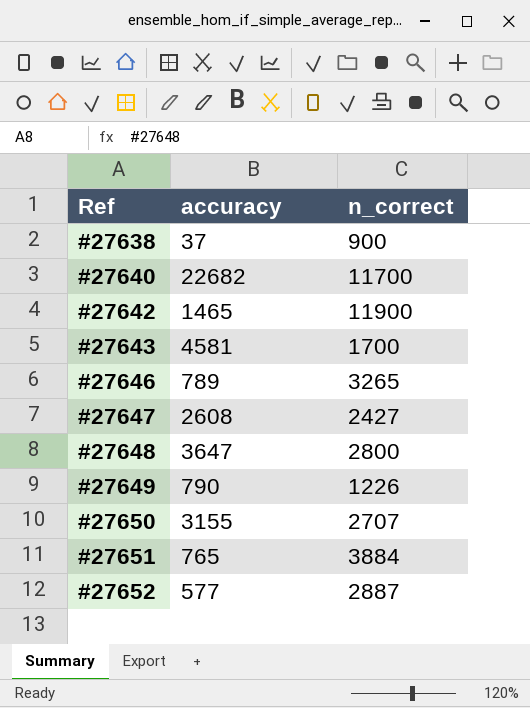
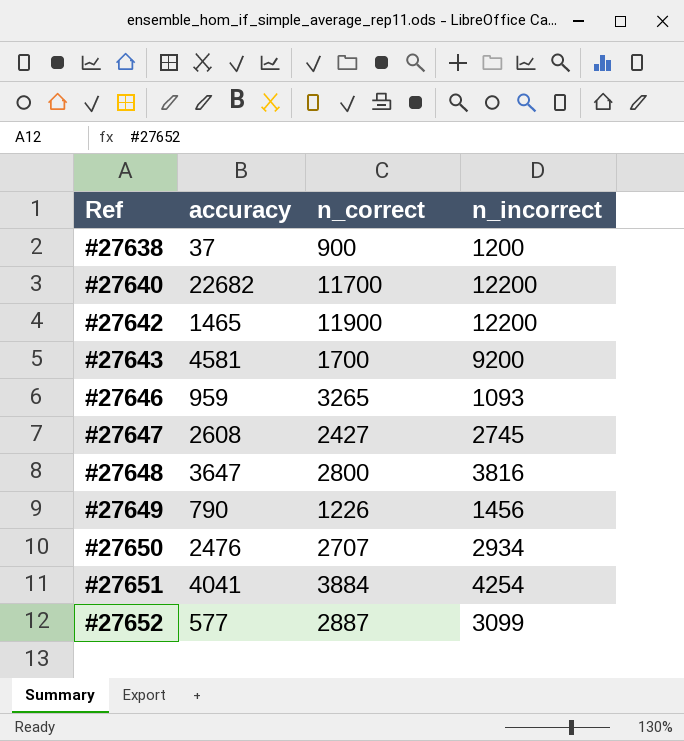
column n_incorrect | position: none -> 4
#27646 | accuracy: 789 -> 959
#27650 | accuracy: 3155 -> 2476
#27651 | accuracy: 765 -> 4041

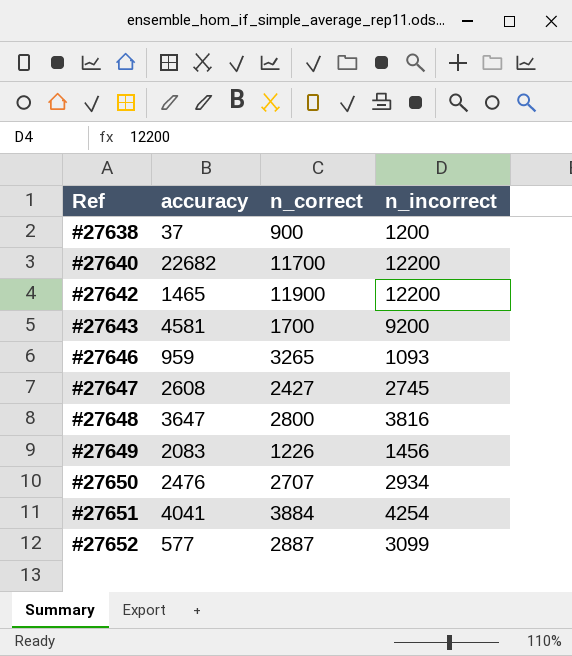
#27649 | accuracy: 790 -> 2083

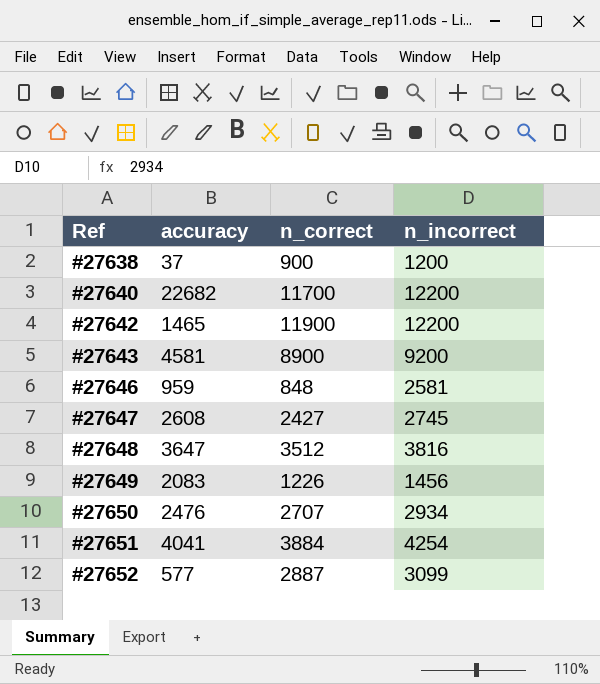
#27643 | n_correct: 1700 -> 8900
#27646 | n_correct: 3265 -> 848
#27646 | n_incorrect: 1093 -> 2581
#27648 | n_correct: 2800 -> 3512

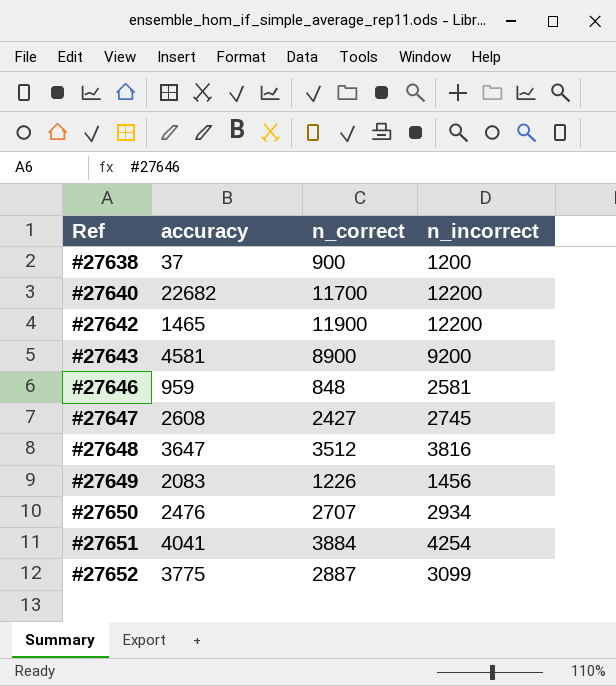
#27652 | accuracy: 577 -> 3775

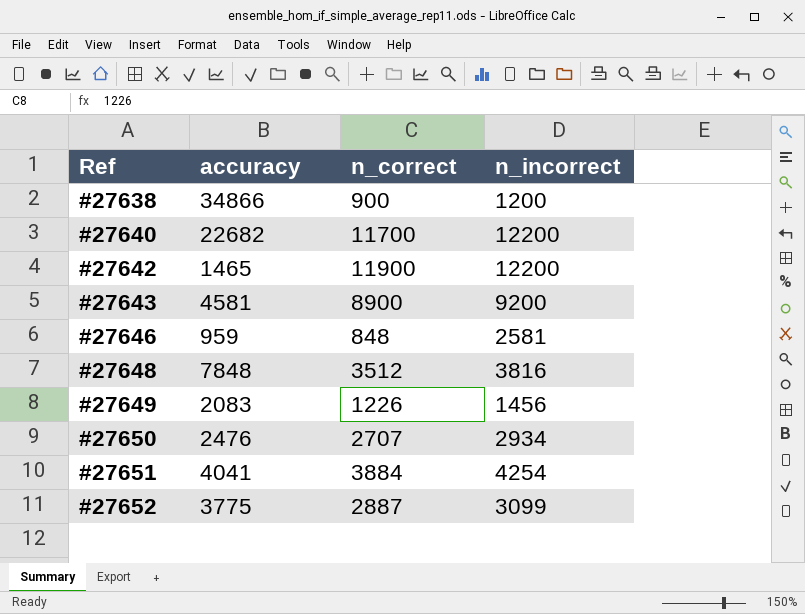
row #27647: 2608 | 2427 | 2745 -> none
#27638 | accuracy: 37 -> 34866
#27648 | accuracy: 3647 -> 7848

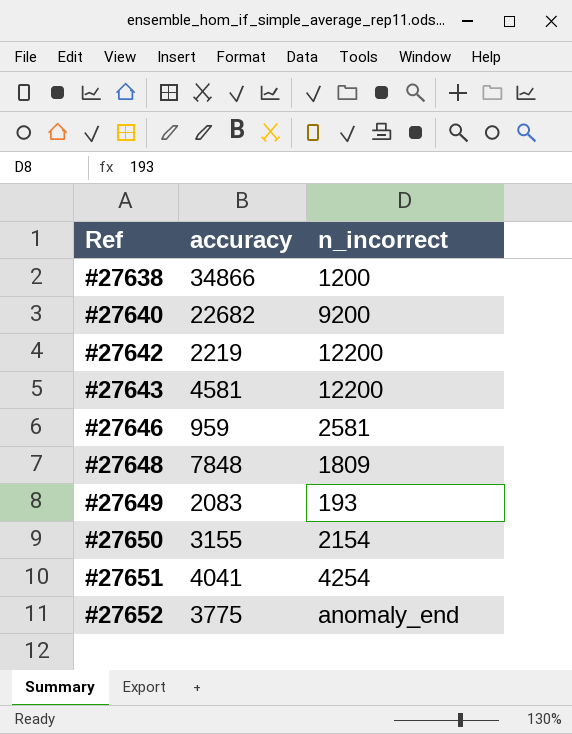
column n_correct | position: 3 -> none
#27640 | n_incorrect: 12200 -> 9200
#27642 | accuracy: 1465 -> 2219
#27643 | n_incorrect: 9200 -> 12200
#27648 | n_incorrect: 3816 -> 1809
#27649 | n_incorrect: 1456 -> 193
#27650 | accuracy: 2476 -> 3155
#27650 | n_incorrect: 2934 -> 2154
#27652 | n_incorrect: 3099 -> anomaly_end

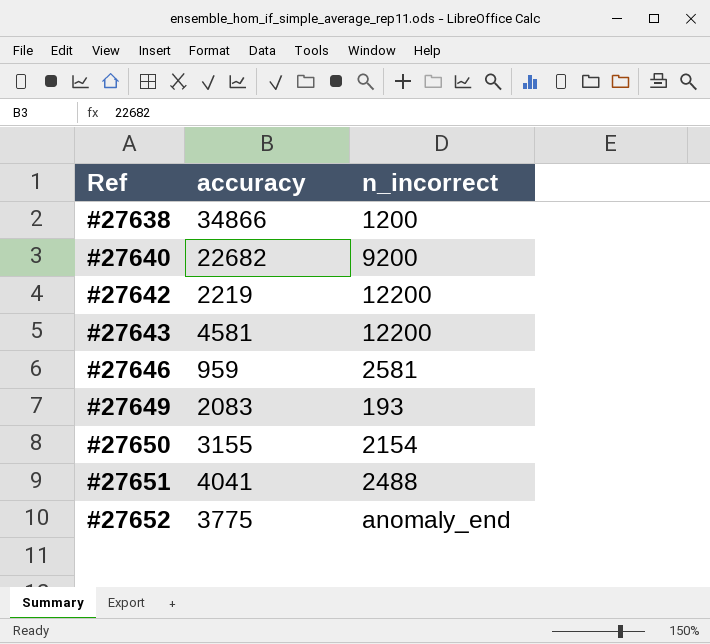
row #27648: 7848 | 1809 -> none
#27651 | n_incorrect: 4254 -> 2488

